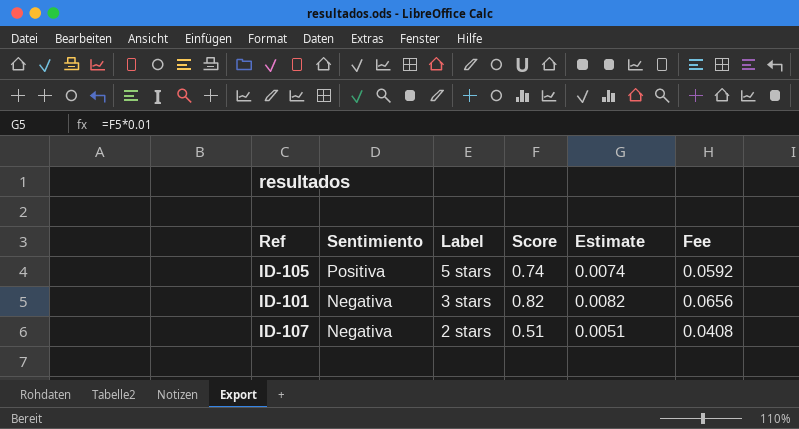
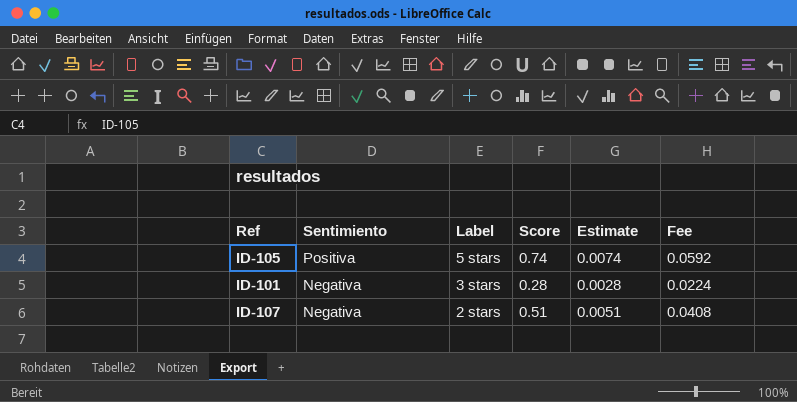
ID-101 | Score: 0.82 -> 0.28
ID-101 | Estimate: 0.0082 -> 0.0028
ID-101 | Fee: 0.0656 -> 0.0224

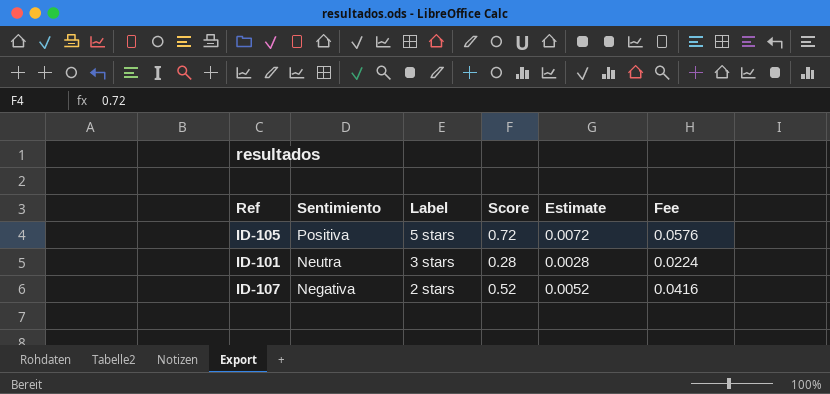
ID-105 | Score: 0.74 -> 0.72
ID-105 | Estimate: 0.0074 -> 0.0072
ID-105 | Fee: 0.0592 -> 0.0576
ID-101 | Sentimiento: Negativa -> Neutra
ID-107 | Score: 0.51 -> 0.52
ID-107 | Estimate: 0.0051 -> 0.0052
ID-107 | Fee: 0.0408 -> 0.0416

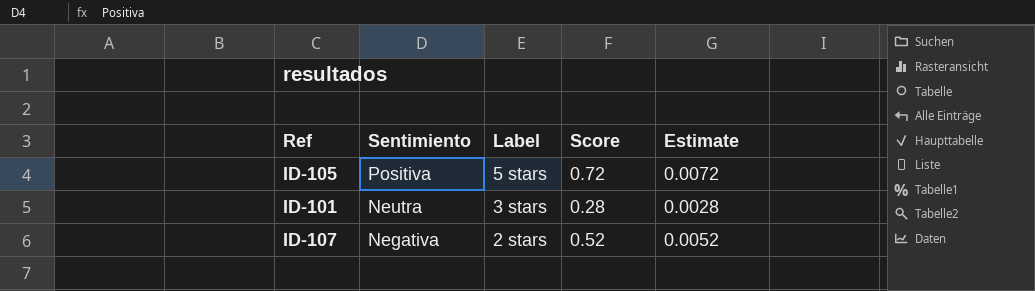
column Fee | formula: [Score] * 0.08 -> none

